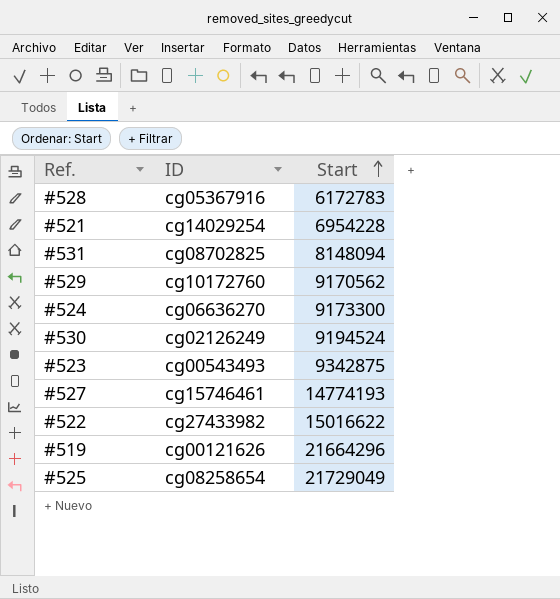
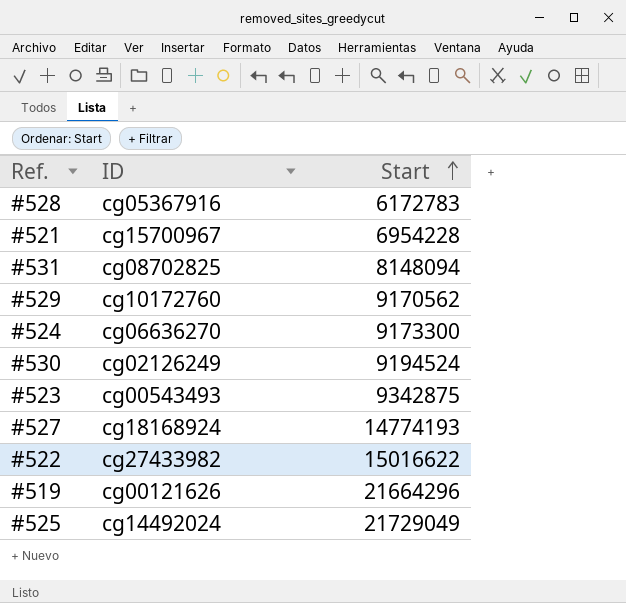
#521 | ID: cg14029254 -> cg15700967
#527 | ID: cg15746461 -> cg18168924
#525 | ID: cg08258654 -> cg14492024

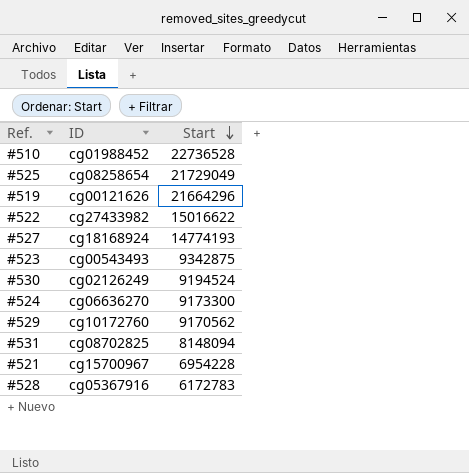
row order: Start ascending -> Start descending
row #510: none -> cg01988452 | 22736528
#525 | ID: cg14492024 -> cg08258654

